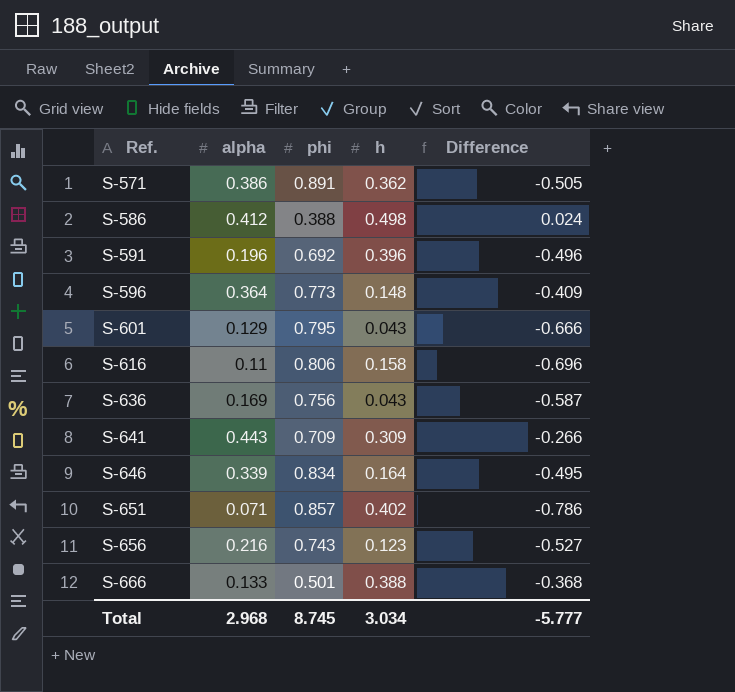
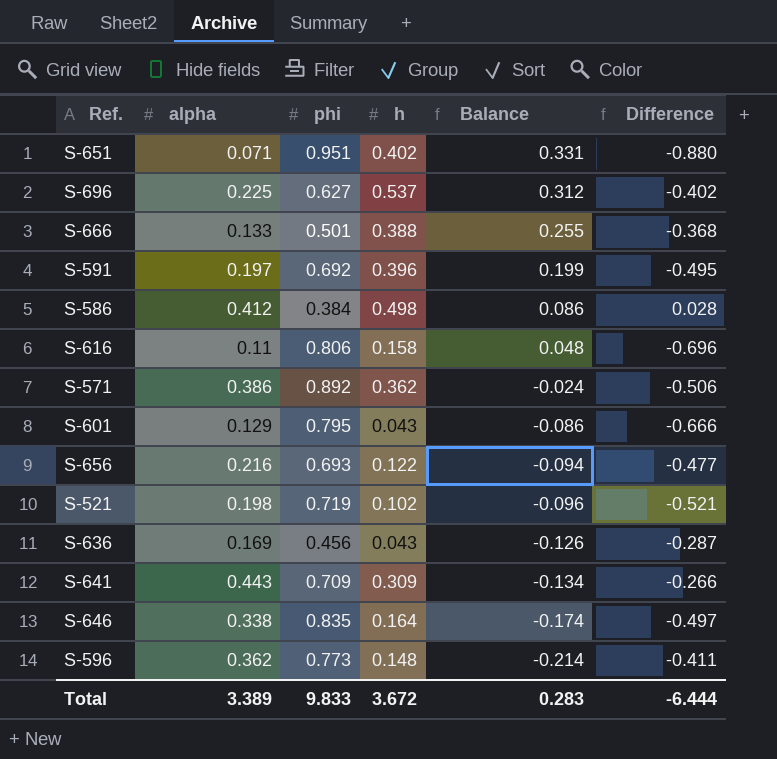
row order: Ref. ascending -> Balance descending
column Balance | formula: none -> [h] - [alpha]
S-651 | phi: 0.857 -> 0.951
S-651 | Difference: -0.786 -> -0.880
row S-696: none -> 0.225 | 0.627 | 0.537 | 0.312 | -0.402
S-591 | alpha: 0.196 -> 0.197
S-591 | Difference: -0.496 -> -0.495
S-586 | phi: 0.388 -> 0.384
S-586 | Difference: 0.024 -> 0.028
S-571 | phi: 0.891 -> 0.892
S-571 | Difference: -0.505 -> -0.506
S-656 | phi: 0.743 -> 0.693
S-656 | h: 0.123 -> 0.122
S-656 | Difference: -0.527 -> -0.477
row S-521: none -> 0.198 | 0.719 | 0.102 | -0.096 | -0.521
S-636 | phi: 0.756 -> 0.456
S-636 | Difference: -0.587 -> -0.287
S-646 | alpha: 0.339 -> 0.338
S-646 | phi: 0.834 -> 0.835
S-646 | Difference: -0.495 -> -0.497
S-596 | alpha: 0.364 -> 0.362
S-596 | Difference: -0.409 -> -0.411
Total | alpha: 2.968 -> 3.389
Total | phi: 8.745 -> 9.833
Total | h: 3.034 -> 3.672
Total | Difference: -5.777 -> -6.444

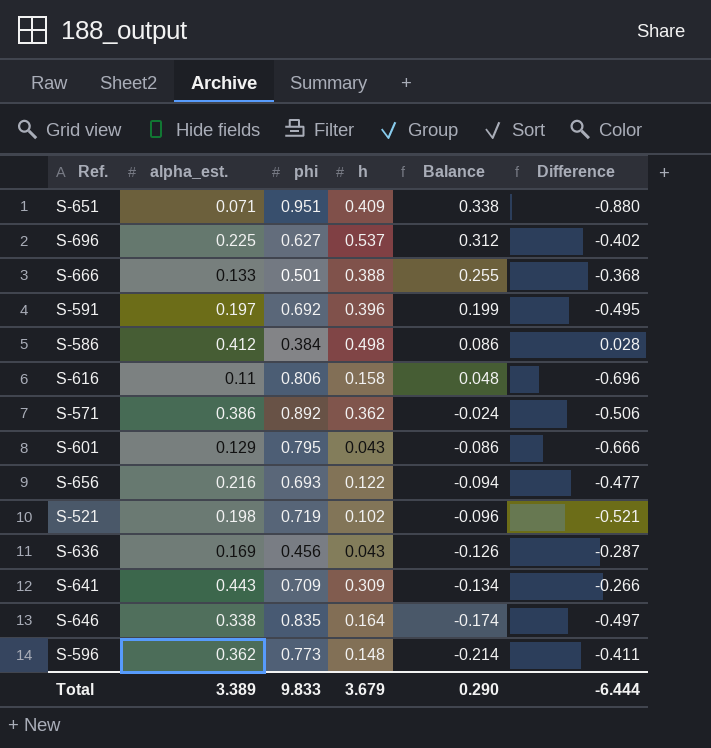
column name: alpha -> alpha_est.
S-651 | h: 0.402 -> 0.409
S-651 | Balance: 0.331 -> 0.338
Total | h: 3.672 -> 3.679
Total | Balance: 0.283 -> 0.290

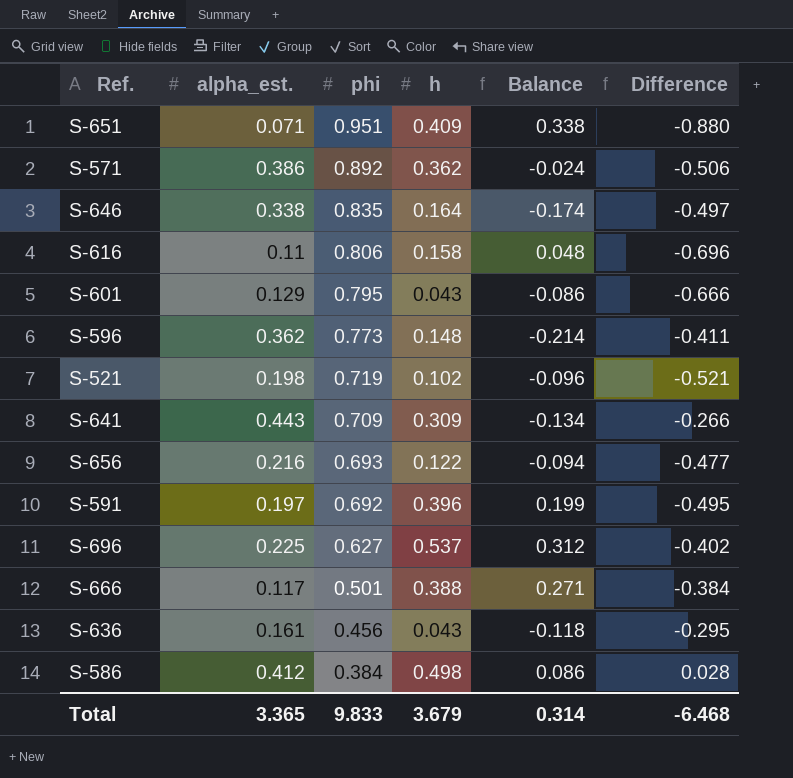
row order: Balance descending -> phi descending
S-666 | alpha_est.: 0.133 -> 0.117
S-666 | Balance: 0.255 -> 0.271
S-666 | Difference: -0.368 -> -0.384
S-636 | alpha_est.: 0.169 -> 0.161
S-636 | Balance: -0.126 -> -0.118
S-636 | Difference: -0.287 -> -0.295
Total | alpha_est.: 3.389 -> 3.365
Total | Balance: 0.290 -> 0.314
Total | Difference: -6.444 -> -6.468

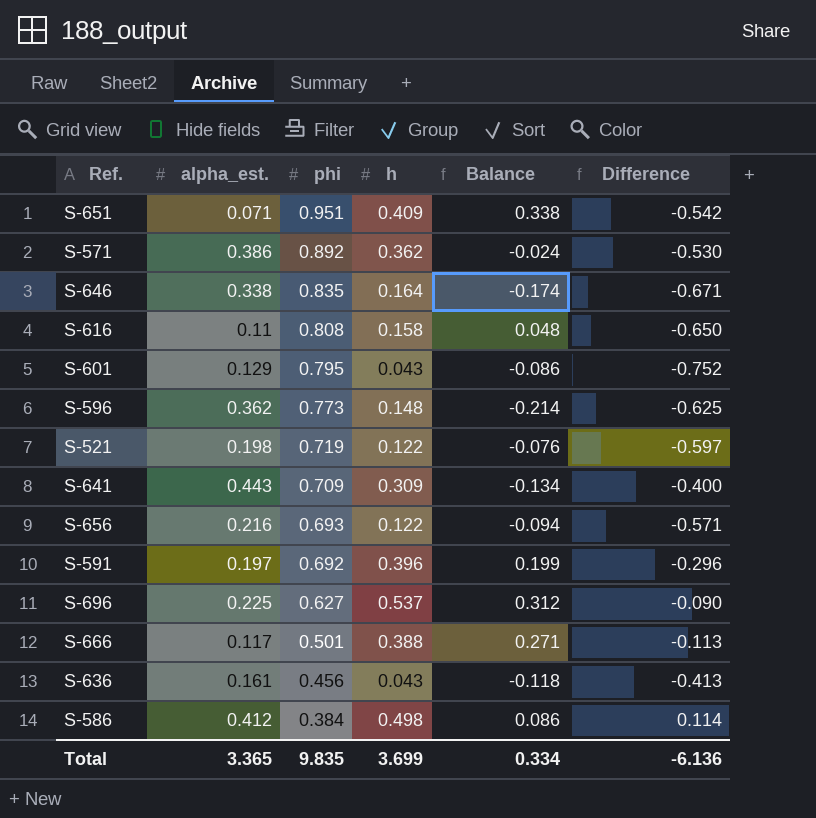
column Difference | formula: [alpha_est.] - [phi] -> [h] - [phi]
S-616 | phi: 0.806 -> 0.808
S-521 | h: 0.102 -> 0.122
S-521 | Balance: -0.096 -> -0.076
Total | phi: 9.833 -> 9.835
Total | h: 3.679 -> 3.699
Total | Balance: 0.314 -> 0.334
Total | Difference: -6.468 -> -6.136

